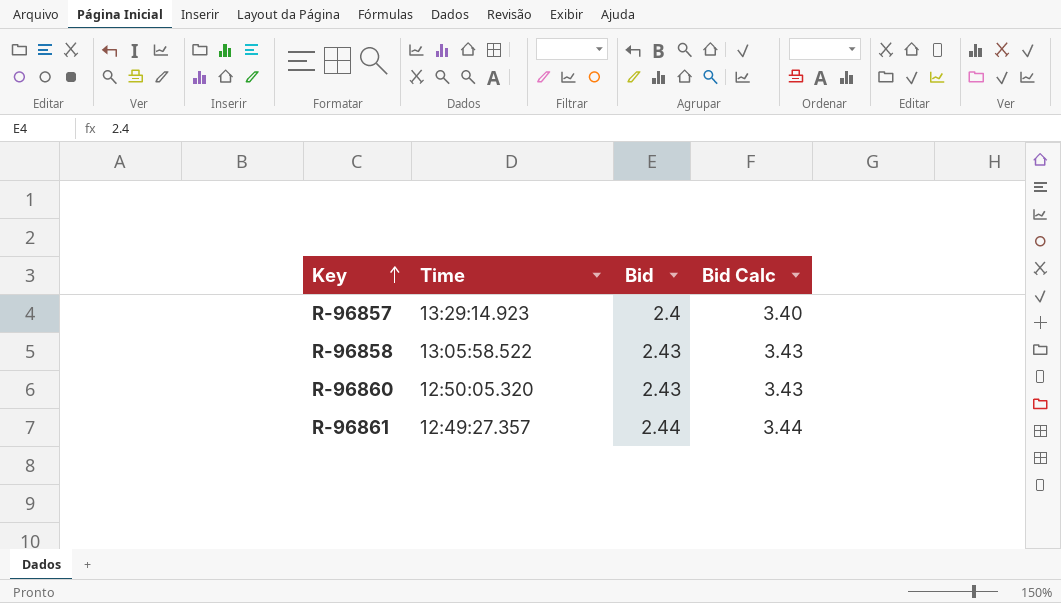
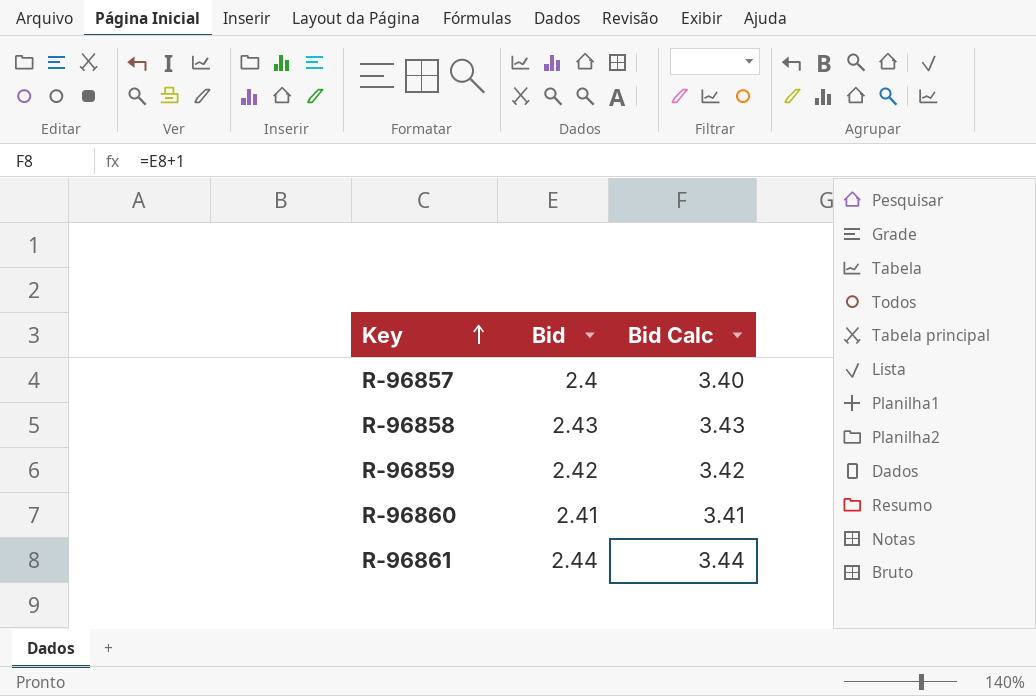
column Time | position: 2 -> none
row R-96859: none -> 2.42 | 3.42
R-96860 | Bid: 2.43 -> 2.41
R-96860 | Bid Calc: 3.43 -> 3.41

